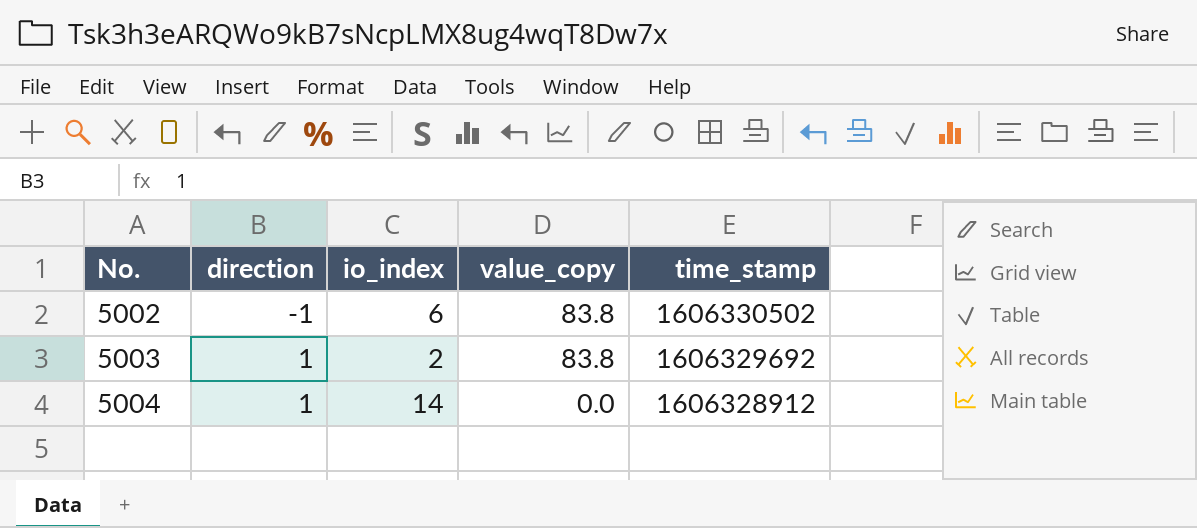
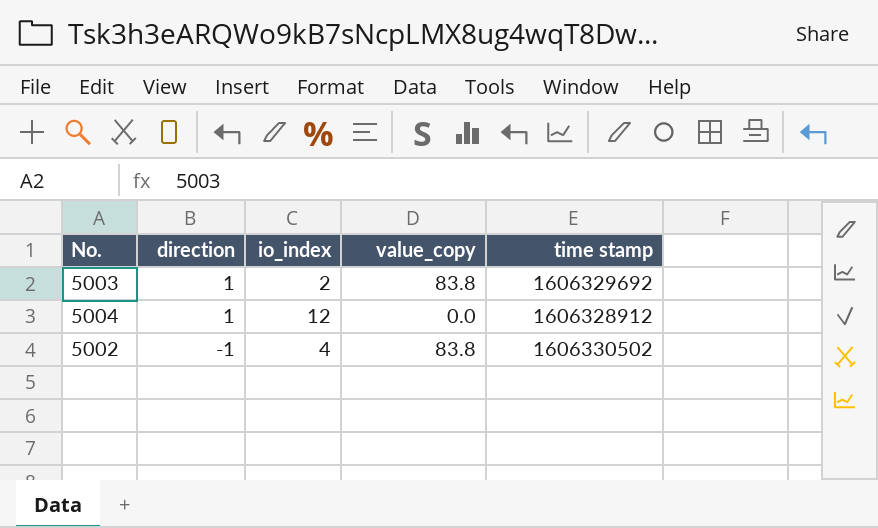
row order: No. ascending -> direction descending
column name: time_stamp -> time stamp
5004 | io_index: 14 -> 12
5002 | io_index: 6 -> 4

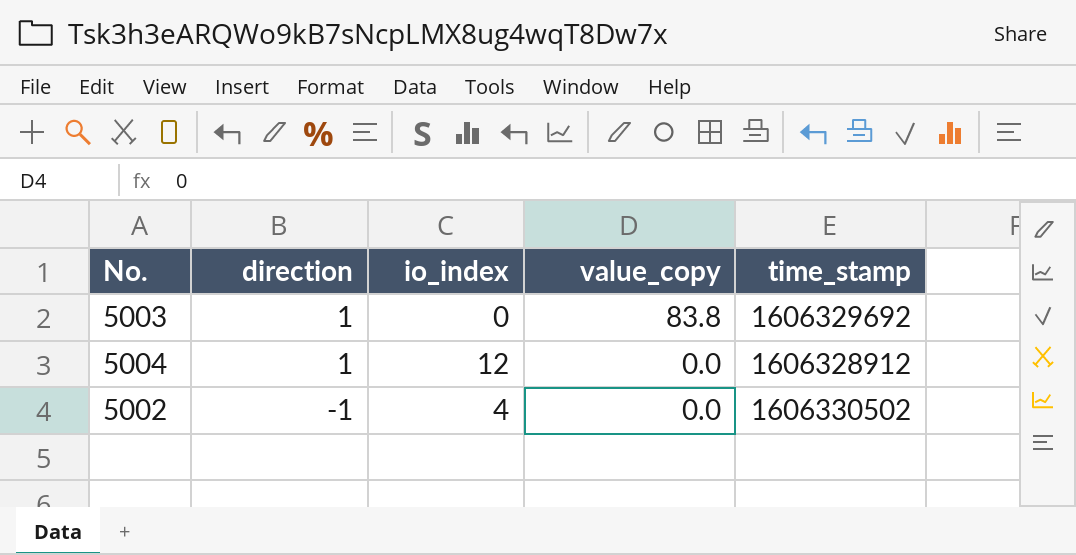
column name: time stamp -> time_stamp
5003 | io_index: 2 -> 0
5002 | value_copy: 83.8 -> 0.0

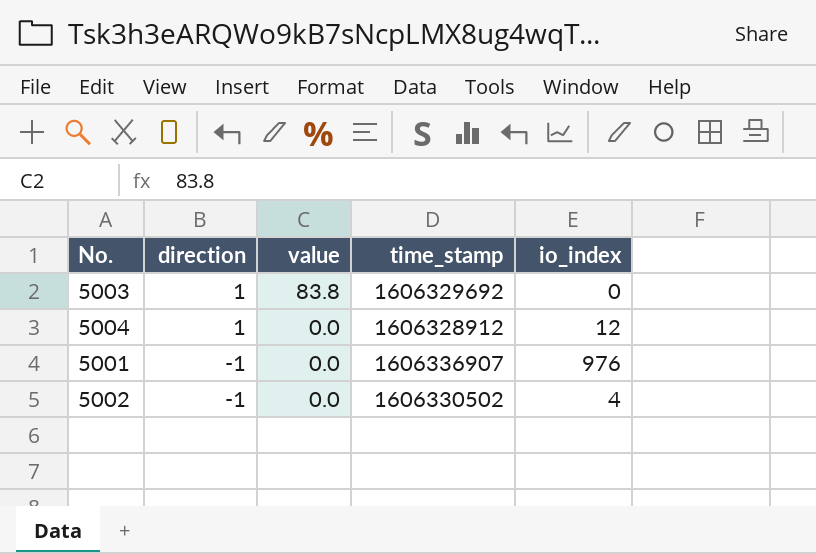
column name: value_copy -> value
column io_index | position: 3 -> 5
row 5001: none -> -1 | 0.0 | 1606336907 | 976

